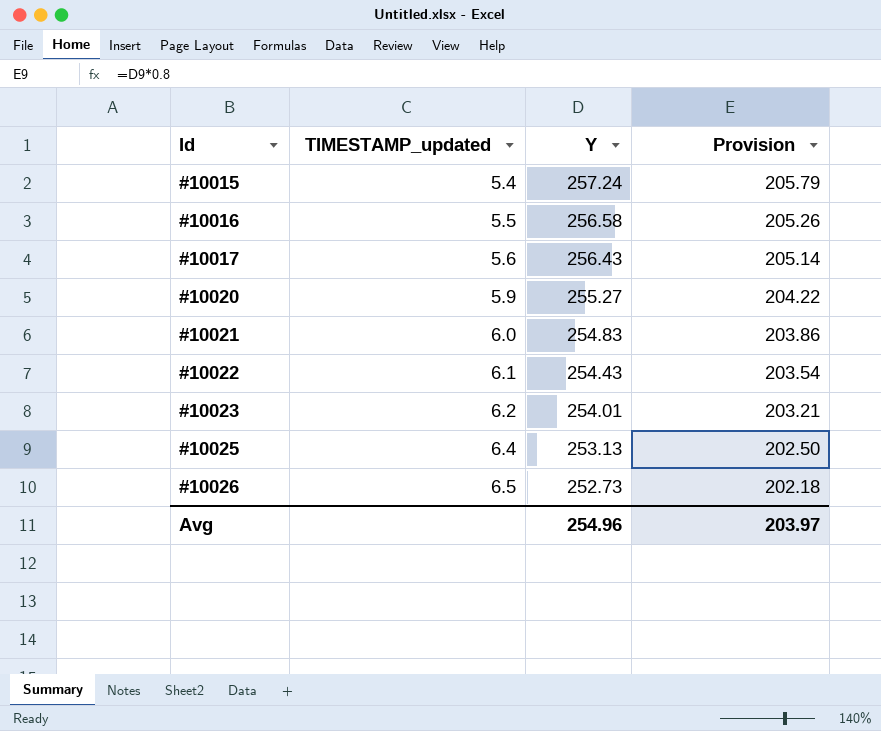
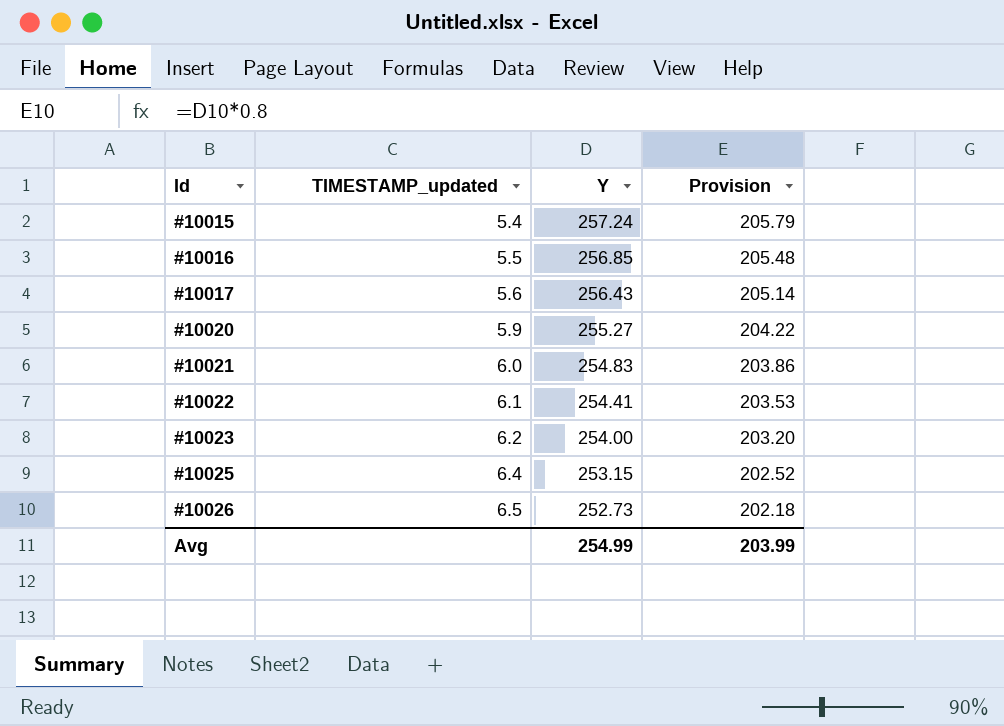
#10016 | Y: 256.58 -> 256.85
#10016 | Provision: 205.26 -> 205.48
#10022 | Y: 254.43 -> 254.41
#10022 | Provision: 203.54 -> 203.53
#10023 | Y: 254.01 -> 254.00
#10023 | Provision: 203.21 -> 203.20
#10025 | Y: 253.13 -> 253.15
#10025 | Provision: 202.50 -> 202.52
Avg | Y: 254.96 -> 254.99
Avg | Provision: 203.97 -> 203.99

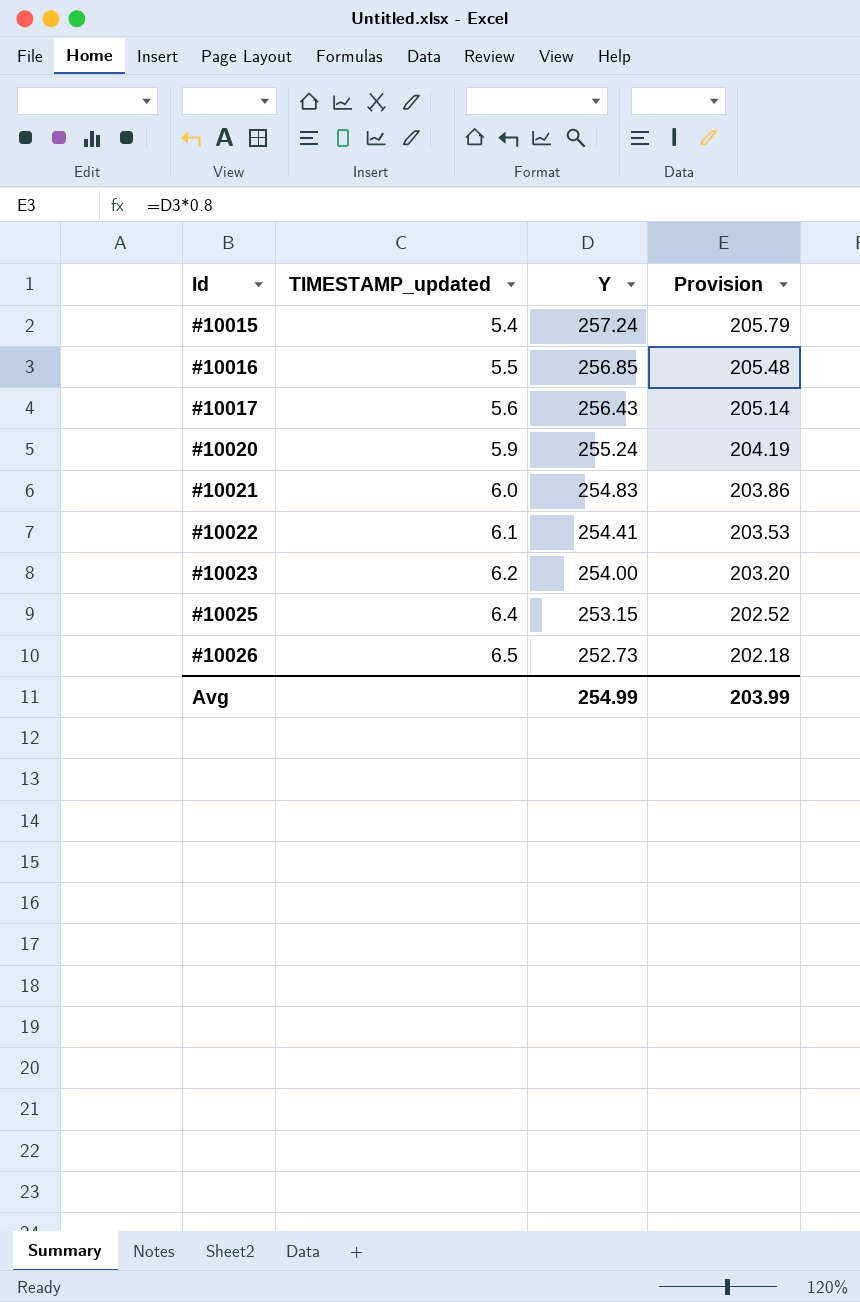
#10020 | Y: 255.27 -> 255.24
#10020 | Provision: 204.22 -> 204.19

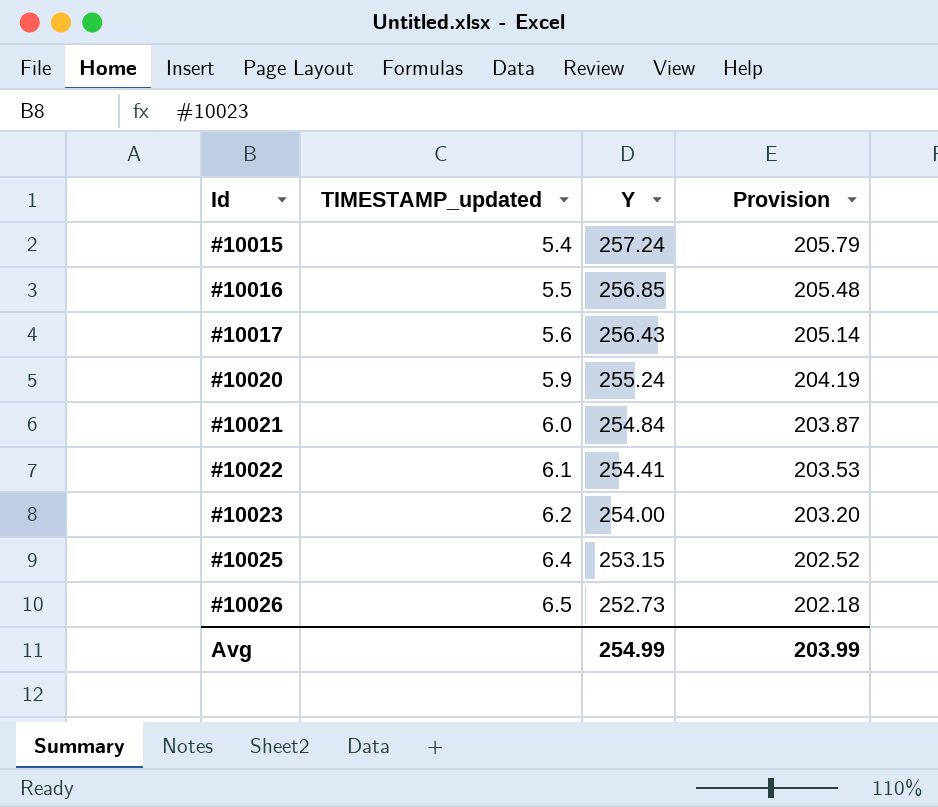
#10021 | Y: 254.83 -> 254.84
#10021 | Provision: 203.86 -> 203.87

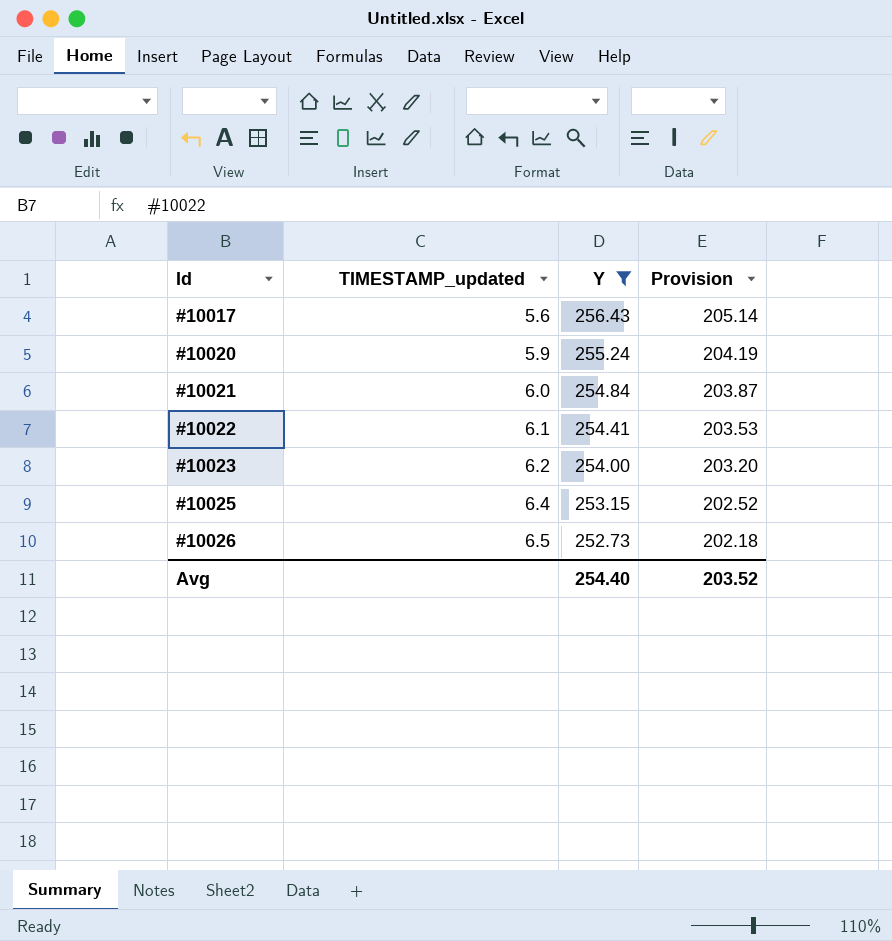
filter: none -> Y <= 256.43
Avg | Y: 254.99 -> 254.40
Avg | Provision: 203.99 -> 203.52

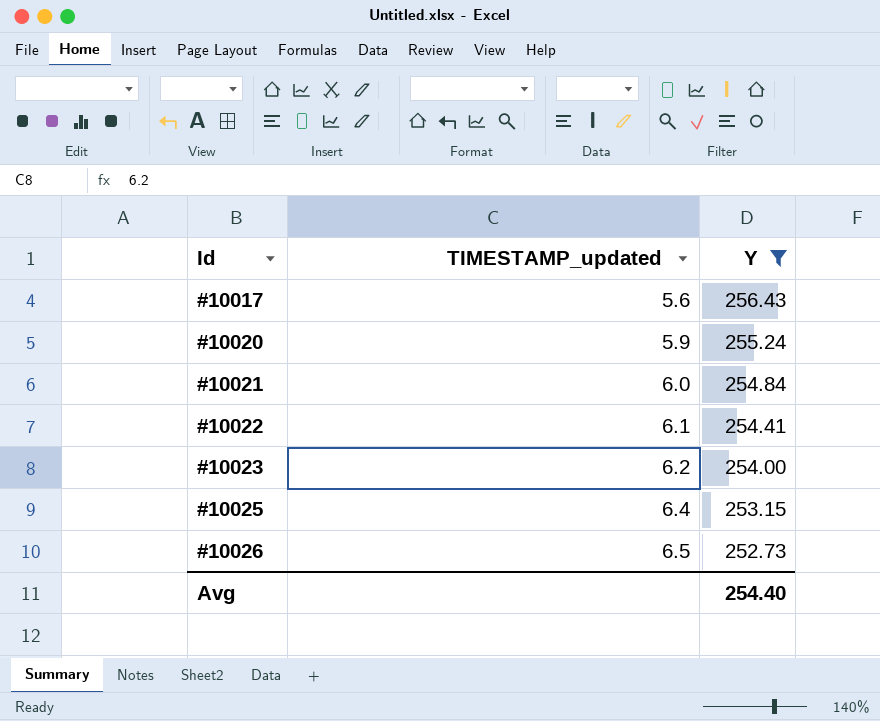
column Provision | formula: [Y] * 0.8 -> none

